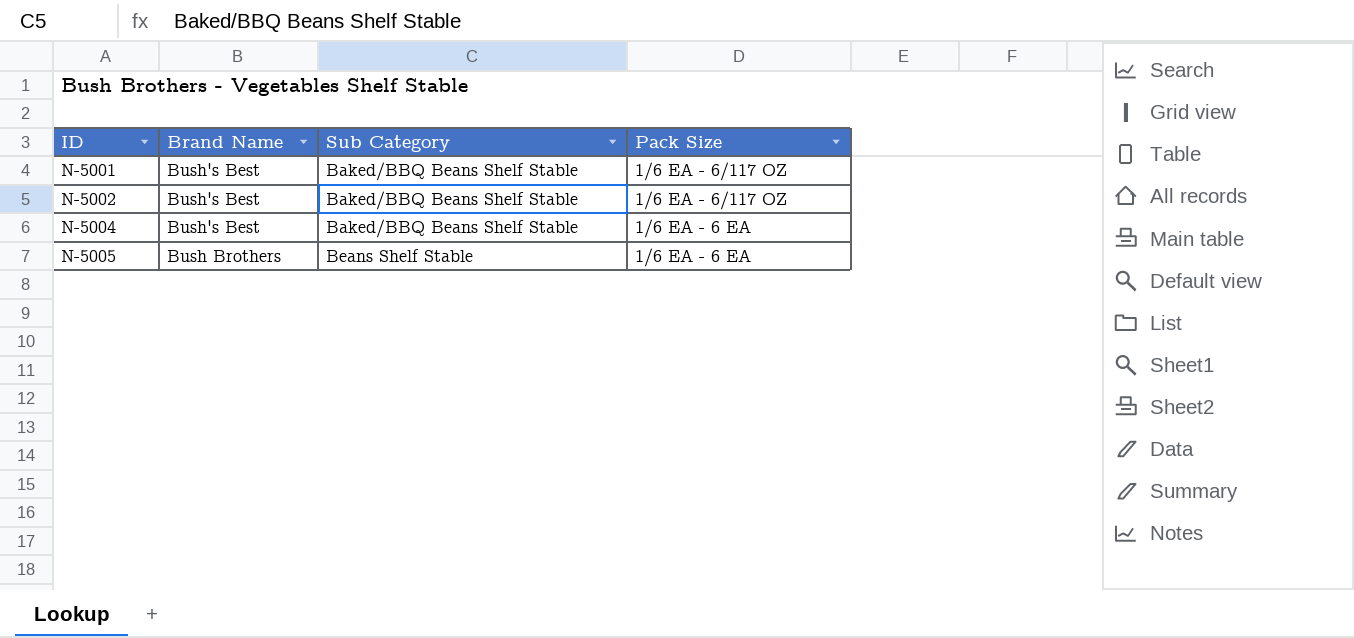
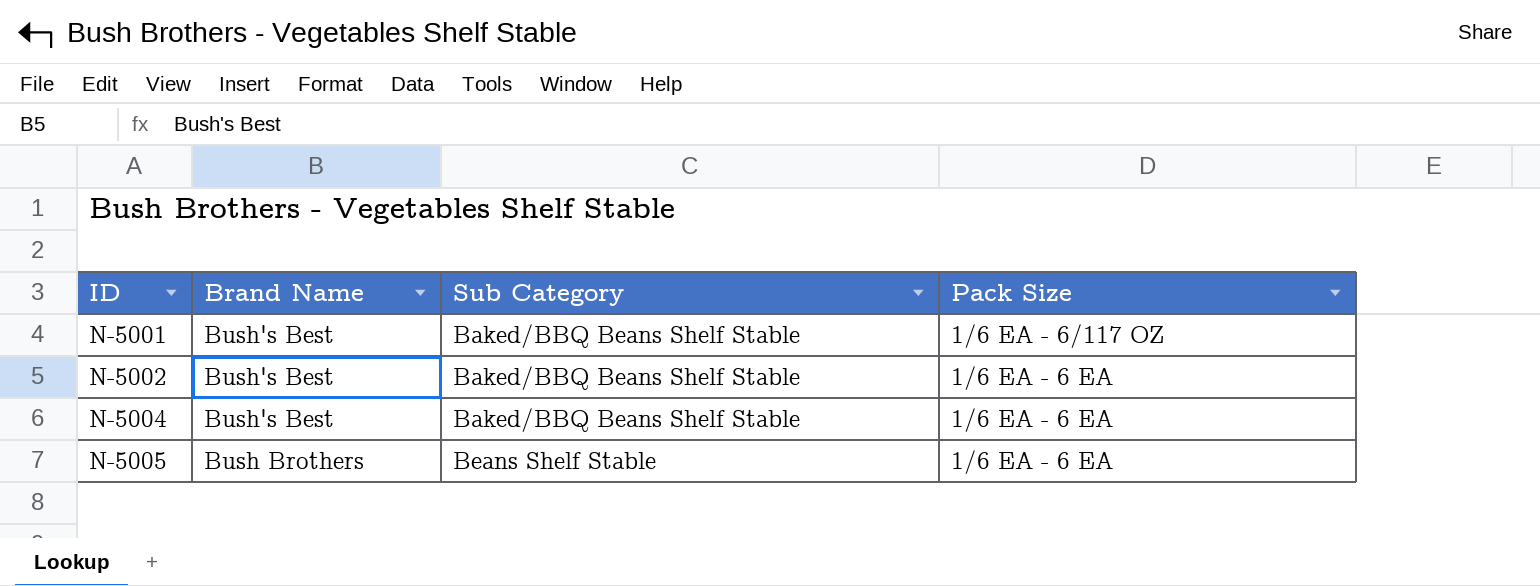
N-5002 | Pack Size: 1/6 EA - 6/117 OZ -> 1/6 EA - 6 EA

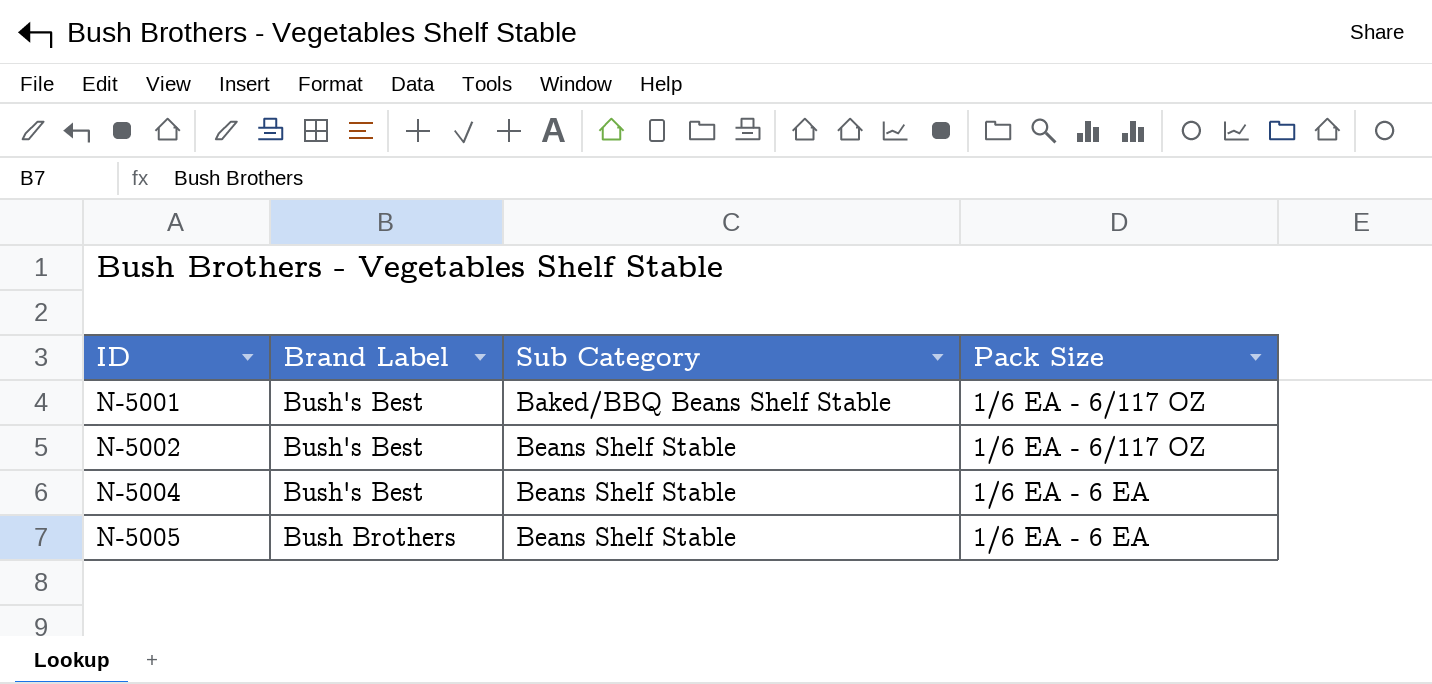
column name: Brand Name -> Brand Label
N-5002 | Sub Category: Baked/BBQ Beans Shelf Stable -> Beans Shelf Stable
N-5002 | Pack Size: 1/6 EA - 6 EA -> 1/6 EA - 6/117 OZ
N-5004 | Sub Category: Baked/BBQ Beans Shelf Stable -> Beans Shelf Stable

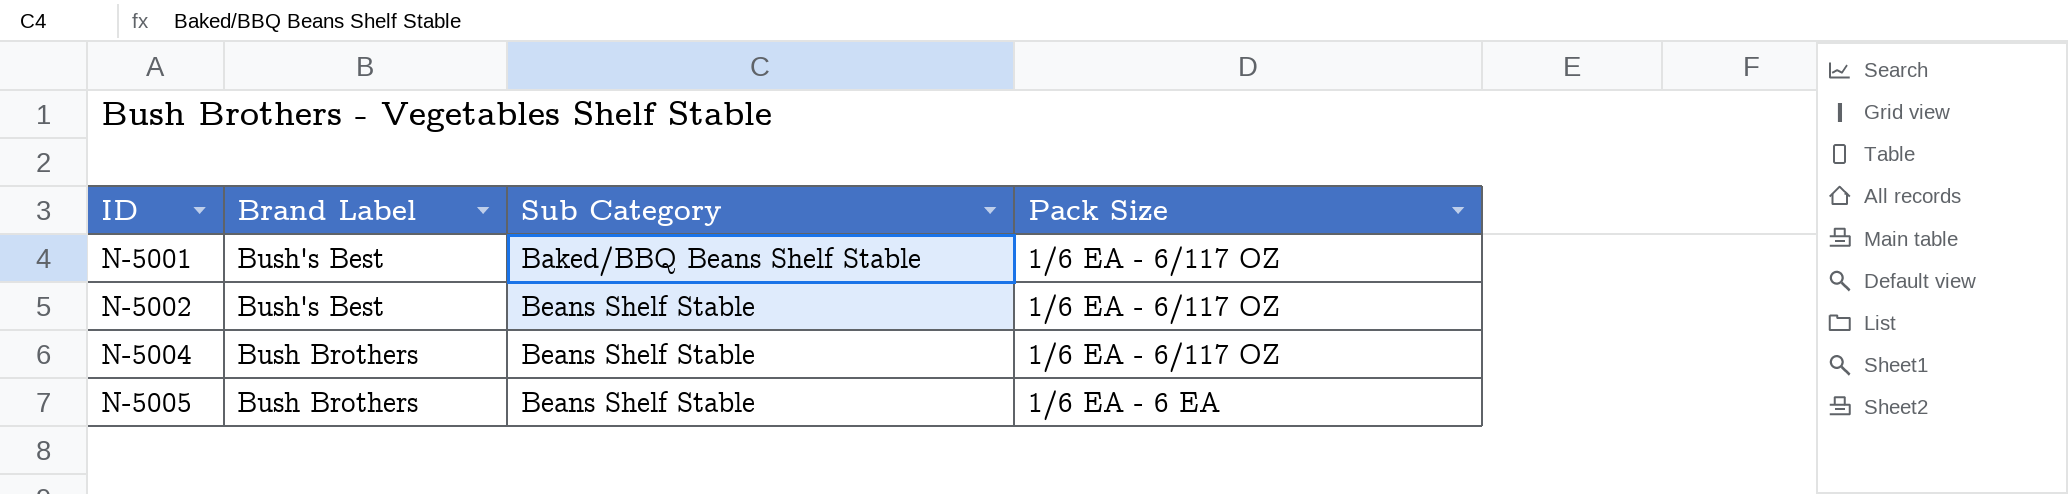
N-5004 | Brand Label: Bush's Best -> Bush Brothers
N-5004 | Pack Size: 1/6 EA - 6 EA -> 1/6 EA - 6/117 OZ

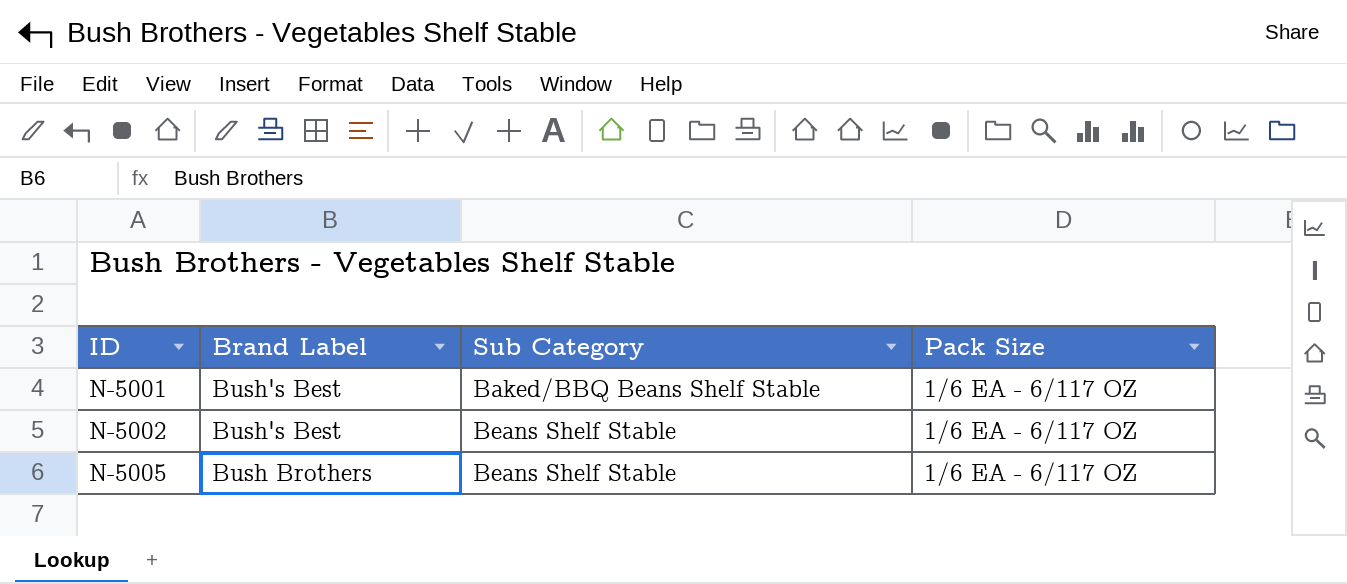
row N-5004: Bush Brothers | Beans Shelf Stable | 1/6 EA - 6/117 OZ -> none
N-5005 | Pack Size: 1/6 EA - 6 EA -> 1/6 EA - 6/117 OZ

